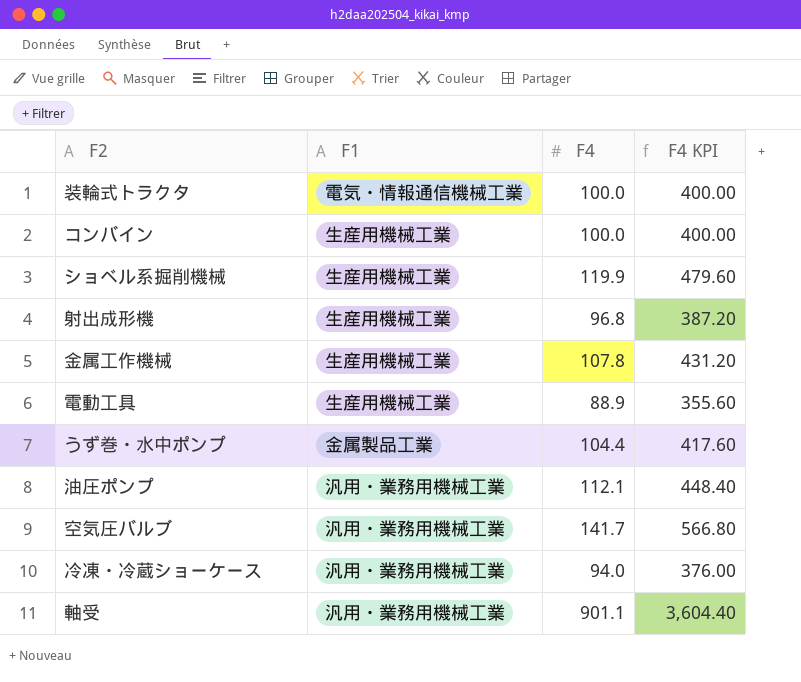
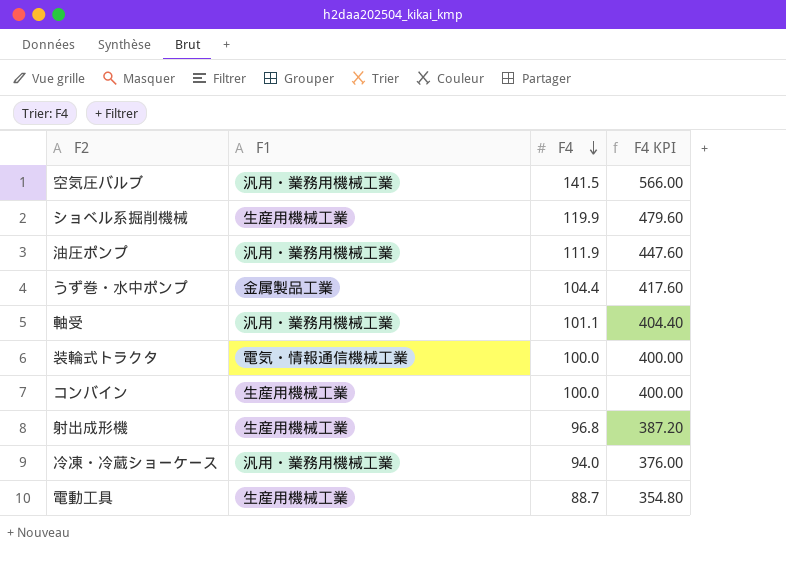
row order: none -> F4 descending
row 金属工作機械: 生産用機械工業 | 107.8 | 431.20 -> none
空気圧バルブ | F4: 141.7 -> 141.5
空気圧バルブ | F4 KPI: 566.80 -> 566.00
油圧ポンプ | F4: 112.1 -> 111.9
油圧ポンプ | F4 KPI: 448.40 -> 447.60
軸受 | F4: 901.1 -> 101.1
軸受 | F4 KPI: 3,604.40 -> 404.40
電動工具 | F4: 88.9 -> 88.7
電動工具 | F4 KPI: 355.60 -> 354.80

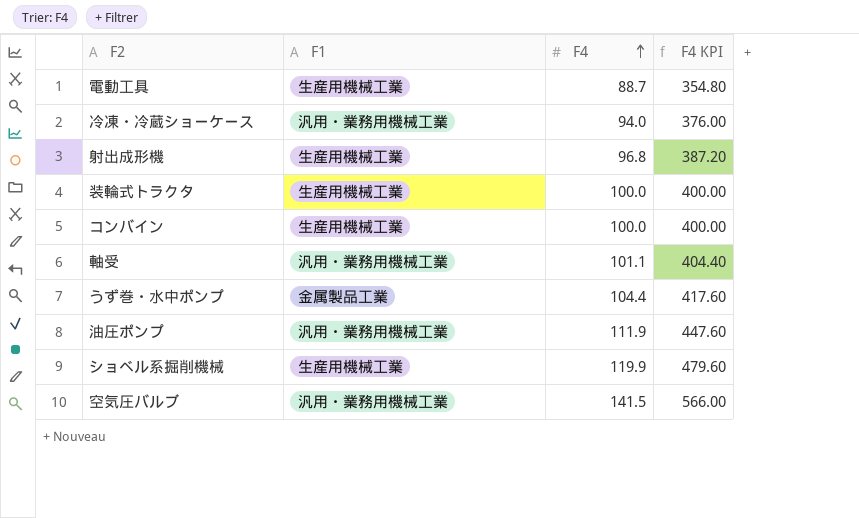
row order: F4 descending -> F4 ascending
装輪式トラクタ | F1: 電気・情報通信機械工業 -> 生産用機械工業

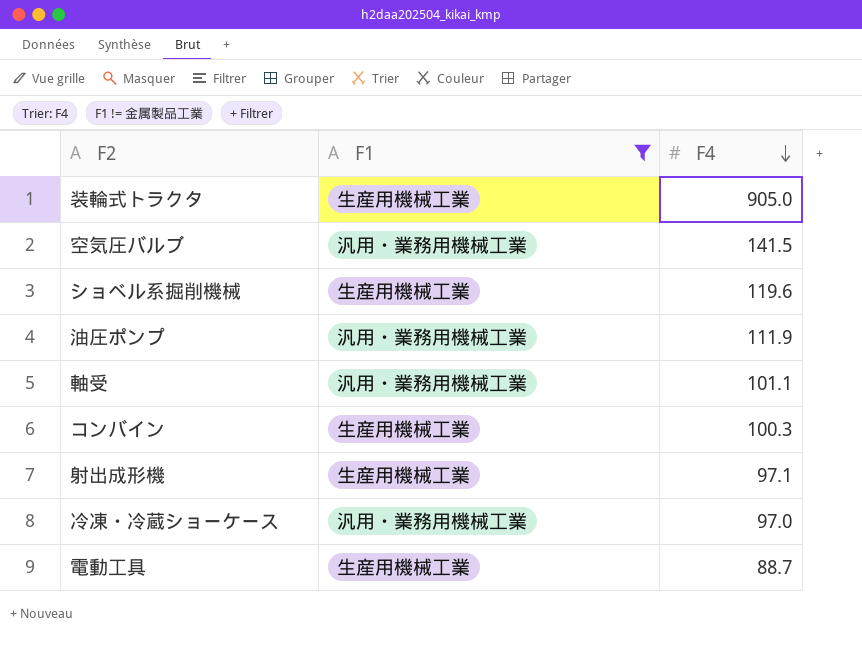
filter: none -> F1 != 金属製品工業
row order: F4 ascending -> F4 descending
column F4 KPI | formula: [F4] * 4 -> none
装輪式トラクタ | F4: 100.0 -> 905.0
ショベル系掘削機械 | F4: 119.9 -> 119.6
コンバイン | F4: 100.0 -> 100.3
射出成形機 | F4: 96.8 -> 97.1
冷凍・冷蔵ショーケース | F4: 94.0 -> 97.0

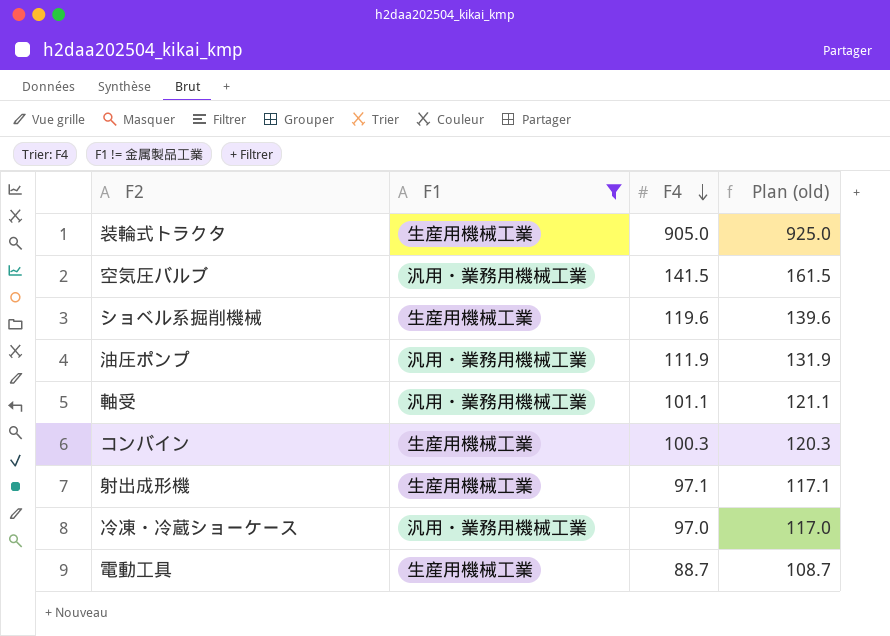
column Plan (old) | formula: none -> [F4] + 20

